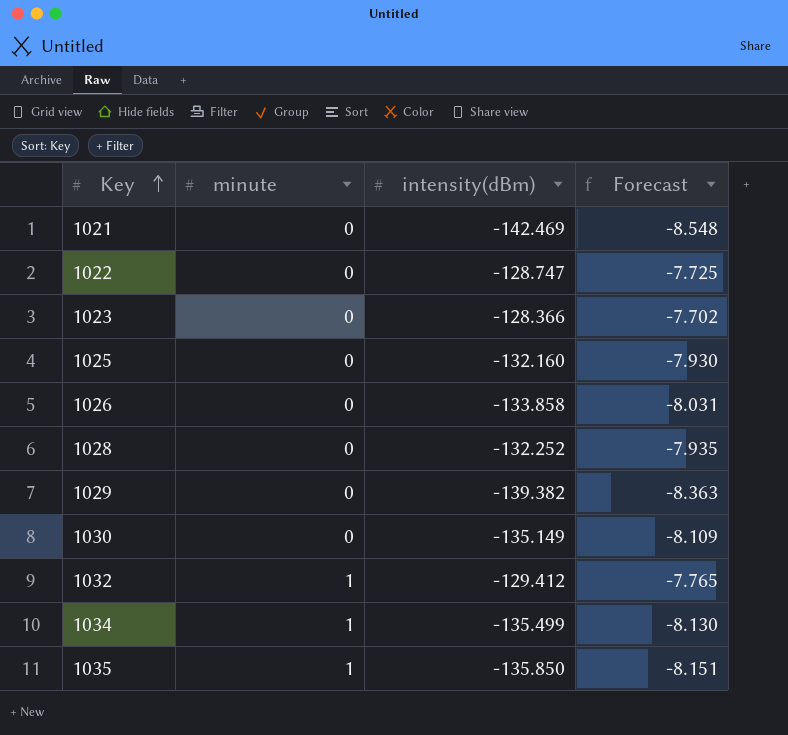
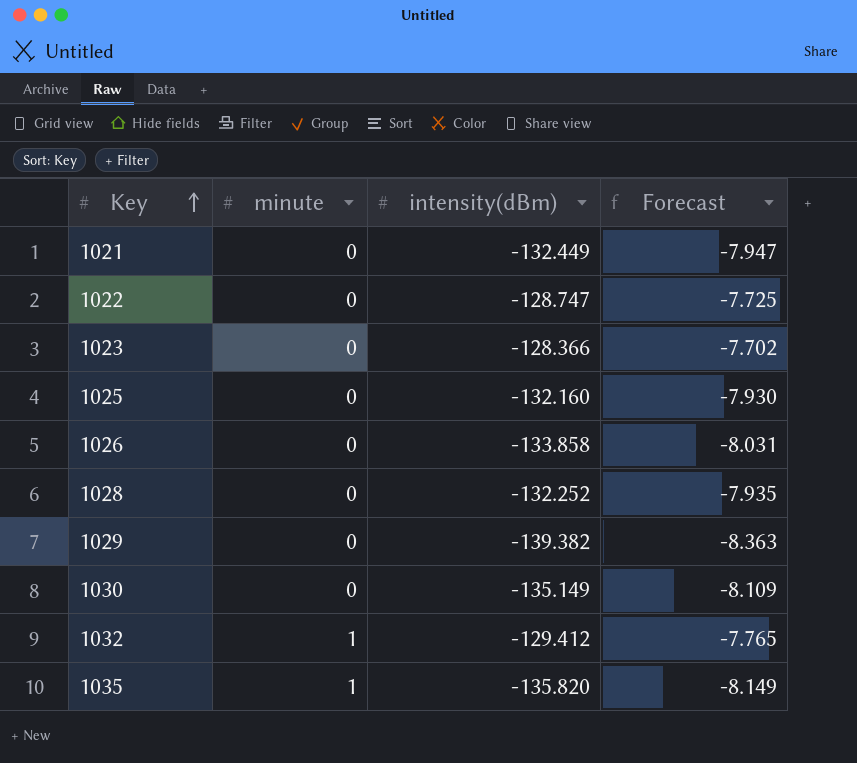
row 1034: 1 | -135.499 | -8.130 -> none
1021 | intensity(dBm): -142.469 -> -132.449
1021 | Forecast: -8.548 -> -7.947
1035 | intensity(dBm): -135.850 -> -135.820
1035 | Forecast: -8.151 -> -8.149

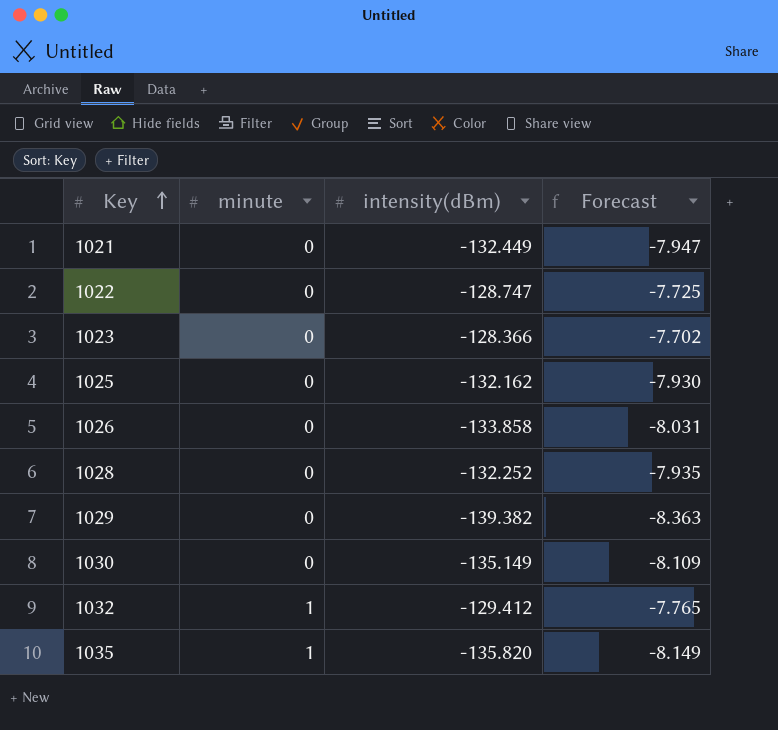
1025 | intensity(dBm): -132.160 -> -132.162

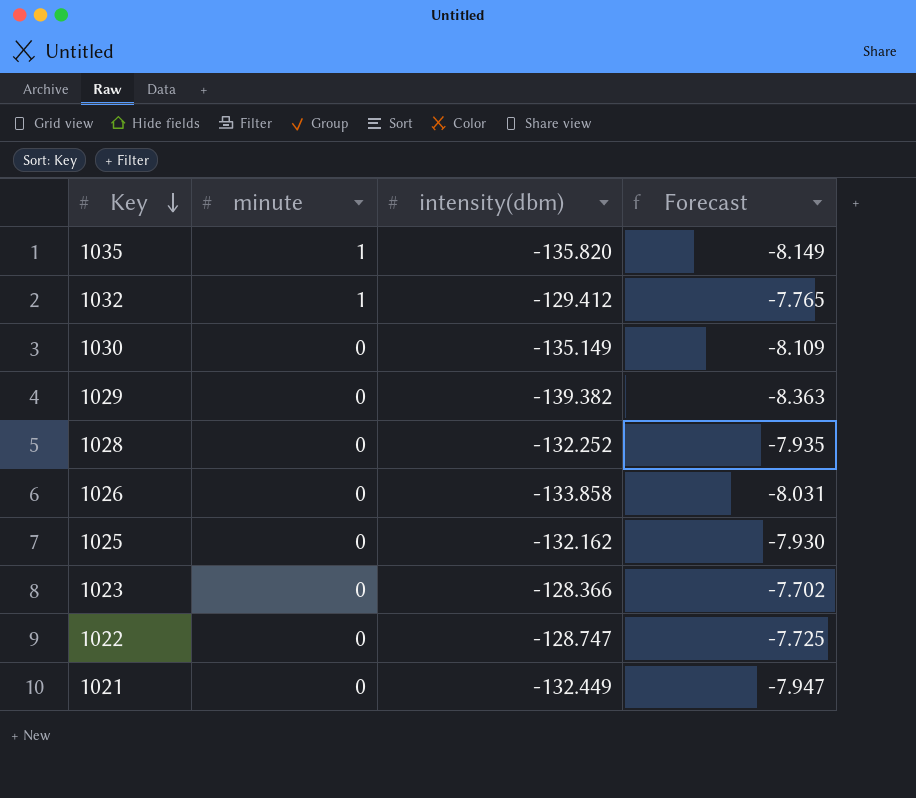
row order: Key ascending -> Key descending
column name: intensity(dBm) -> intensity(dbm)

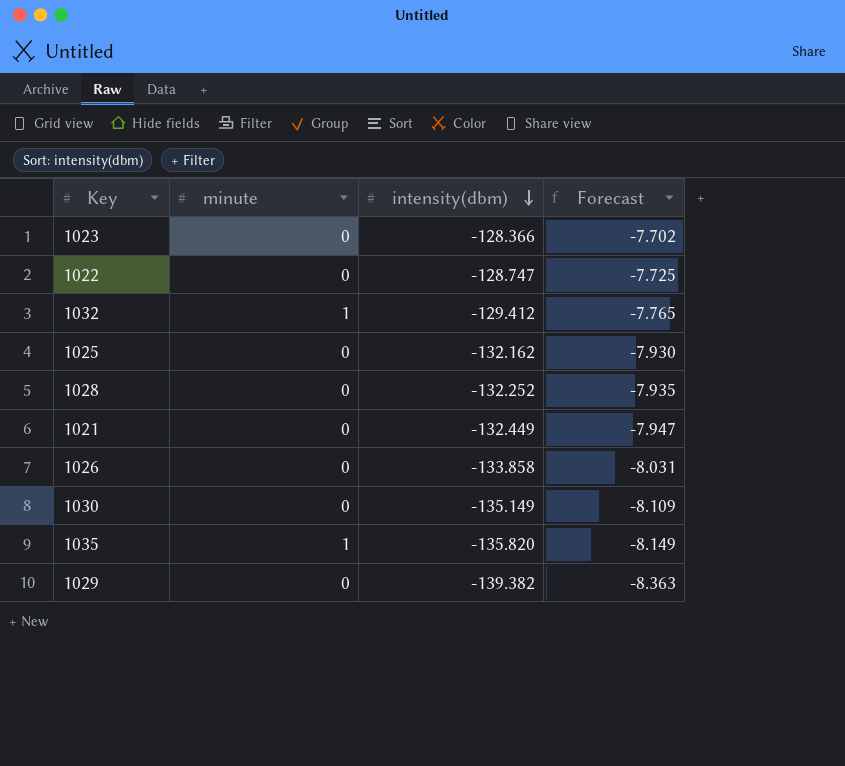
row order: Key descending -> intensity(dbm) descending

